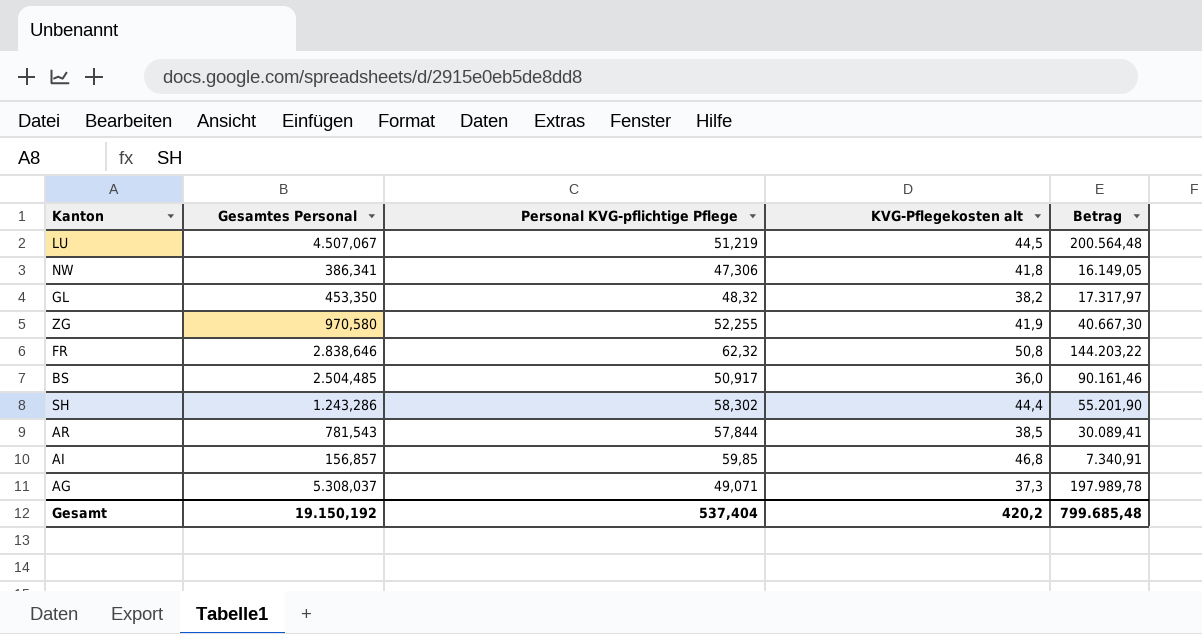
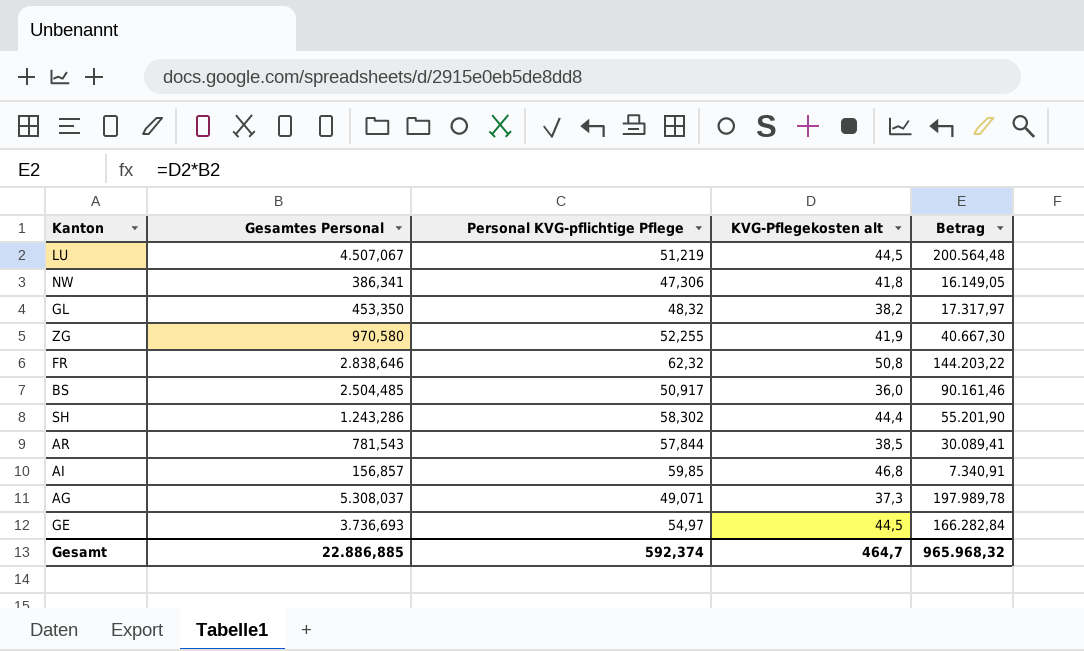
row GE: none -> 3.736,693 | 54,97 | 44,5 | 166.282,84
Gesamt | Gesamtes Personal: 19.150,192 -> 22.886,885
Gesamt | Personal KVG-pflichtige Pflege: 537,404 -> 592,374
Gesamt | KVG-Pflegekosten alt: 420,2 -> 464,7
Gesamt | Betrag: 799.685,48 -> 965.968,32

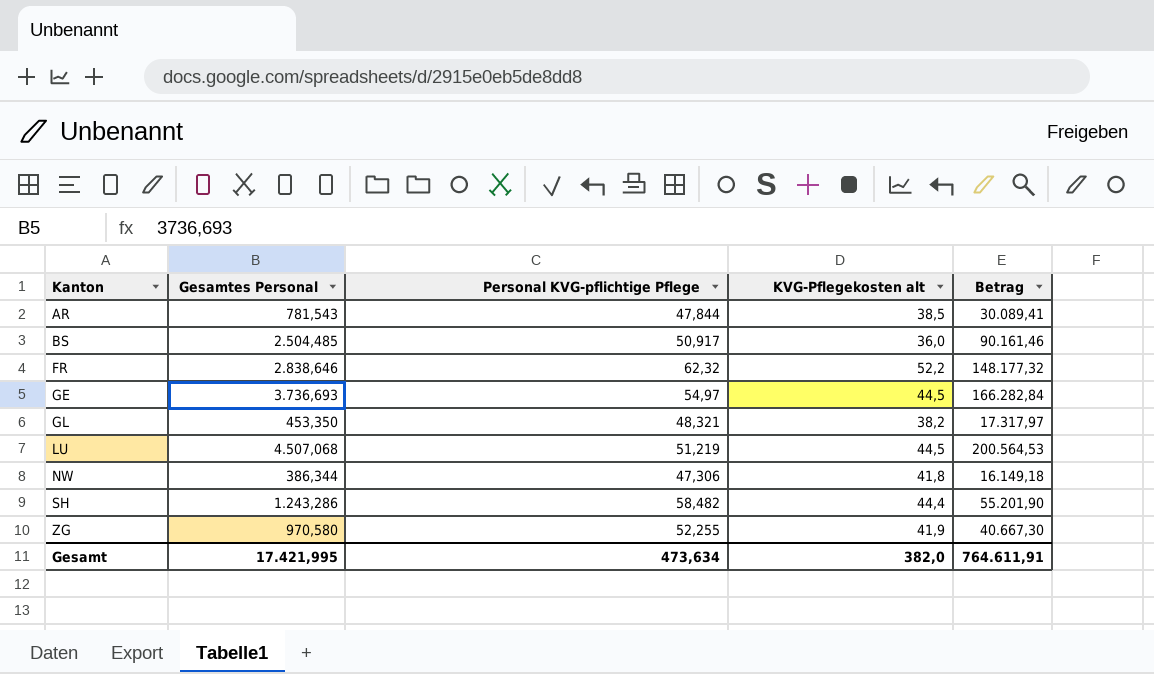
row order: none -> Kanton ascending
row AI: 156,857 | 59,85 | 46,8 | 7.340,91 -> none
row AG: 5.308,037 | 49,071 | 37,3 | 197.989,78 -> none
AR | Personal KVG-pflichtige Pflege: 57,844 -> 47,844
FR | KVG-Pflegekosten alt: 50,8 -> 52,2
FR | Betrag: 144.203,22 -> 148.177,32
GL | Personal KVG-pflichtige Pflege: 48,32 -> 48,321
LU | Gesamtes Personal: 4.507,067 -> 4.507,068
LU | Betrag: 200.564,48 -> 200.564,53
NW | Gesamtes Personal: 386,341 -> 386,344
NW | Betrag: 16.149,05 -> 16.149,18
SH | Personal KVG-pflichtige Pflege: 58,302 -> 58,482
Gesamt | Gesamtes Personal: 22.886,885 -> 17.421,995
Gesamt | Personal KVG-pflichtige Pflege: 592,374 -> 473,634
Gesamt | KVG-Pflegekosten alt: 464,7 -> 382,0
Gesamt | Betrag: 965.968,32 -> 764.611,91

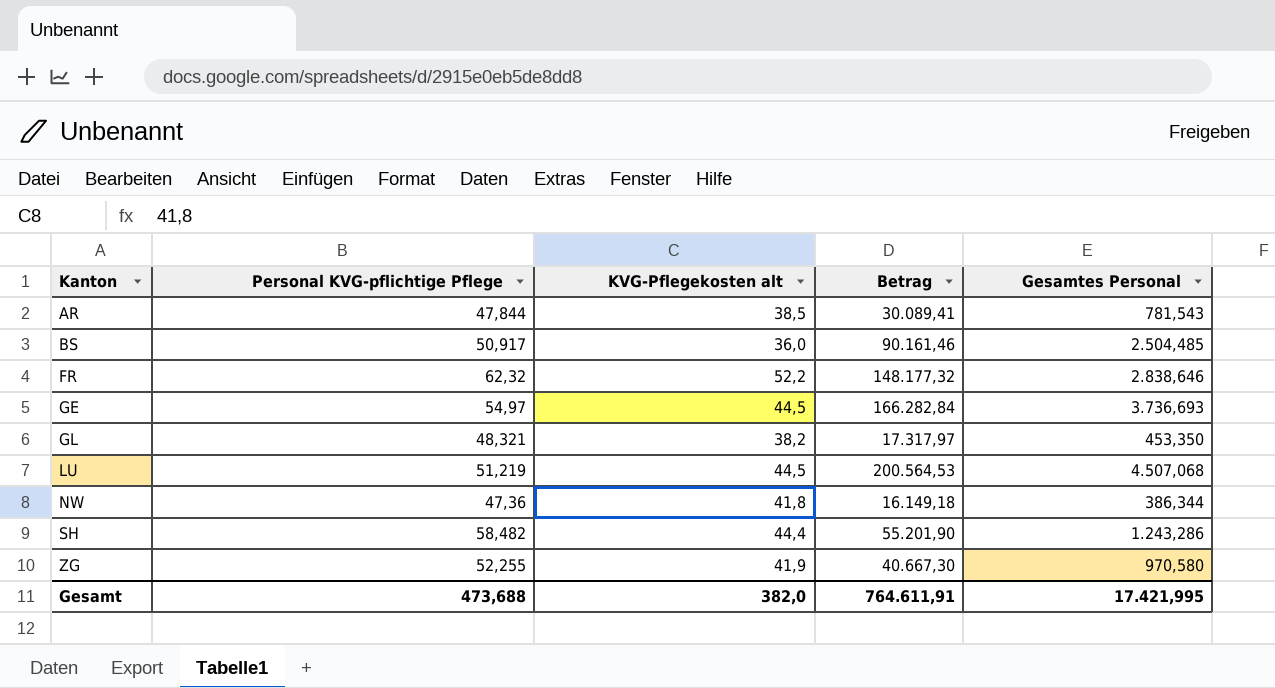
column Gesamtes Personal | position: 2 -> 5
NW | Personal KVG-pflichtige Pflege: 47,306 -> 47,36
Gesamt | Personal KVG-pflichtige Pflege: 473,634 -> 473,688

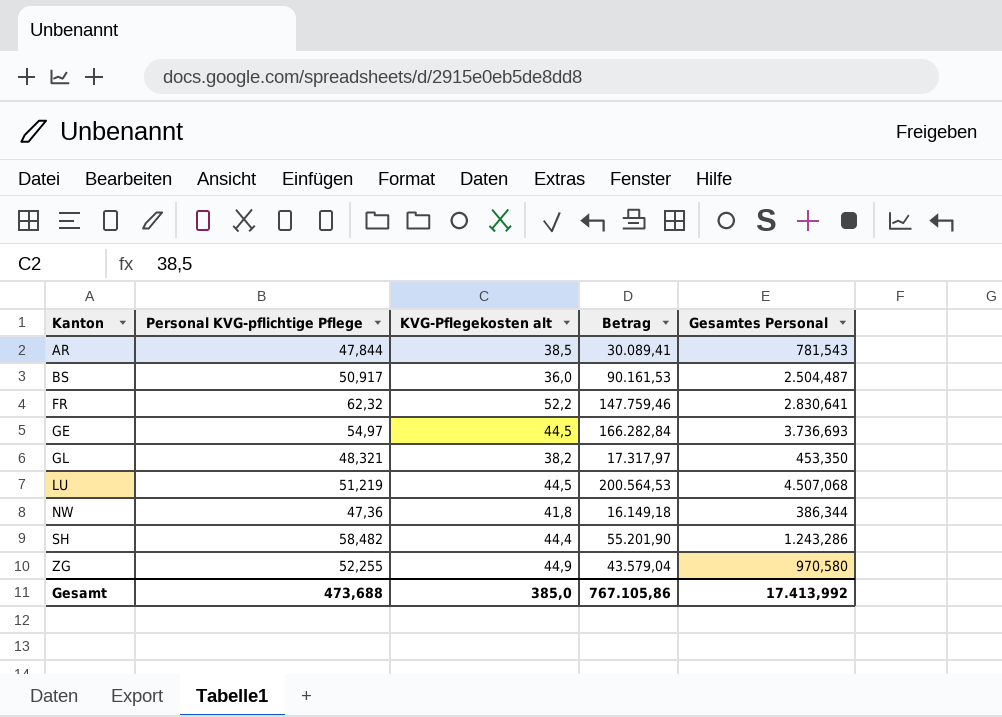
BS | Betrag: 90.161,46 -> 90.161,53
BS | Gesamtes Personal: 2.504,485 -> 2.504,487
FR | Betrag: 148.177,32 -> 147.759,46
FR | Gesamtes Personal: 2.838,646 -> 2.830,641
ZG | KVG-Pflegekosten alt: 41,9 -> 44,9
ZG | Betrag: 40.667,30 -> 43.579,04
Gesamt | KVG-Pflegekosten alt: 382,0 -> 385,0
Gesamt | Betrag: 764.611,91 -> 767.105,86
Gesamt | Gesamtes Personal: 17.421,995 -> 17.413,992

